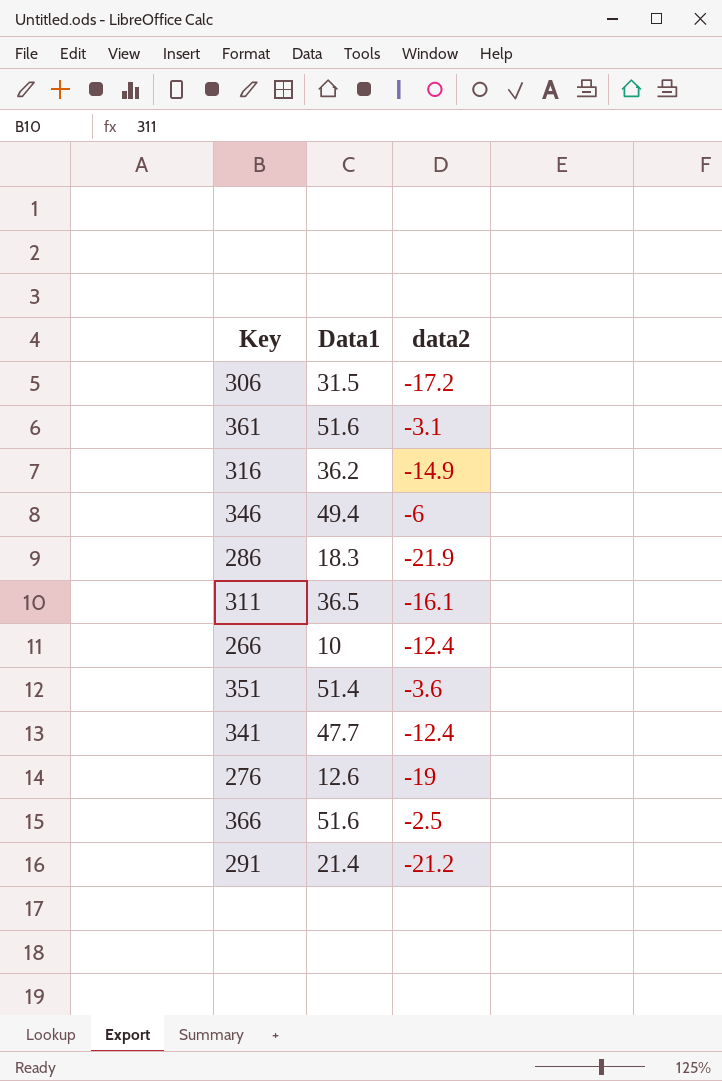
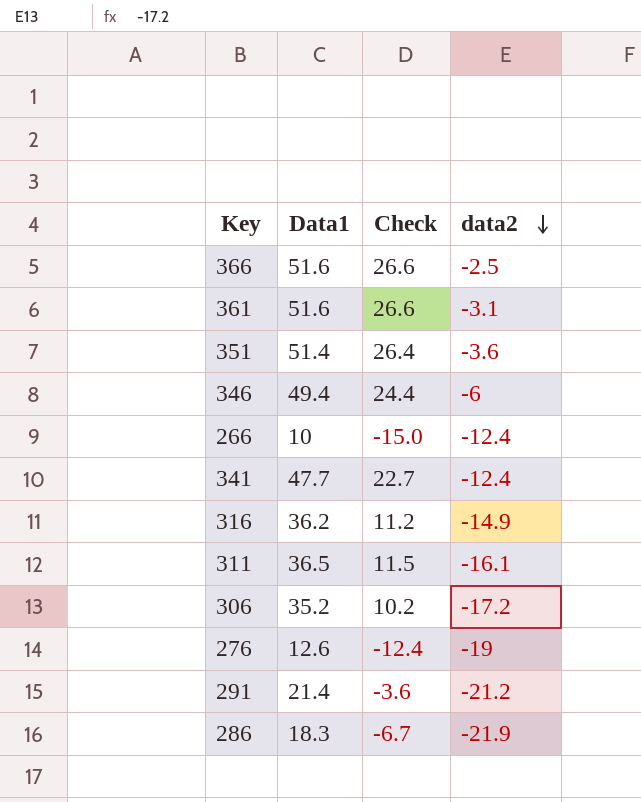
row order: none -> data2 descending
column Check | formula: none -> [Data1] - 25
306 | Data1: 31.5 -> 35.2

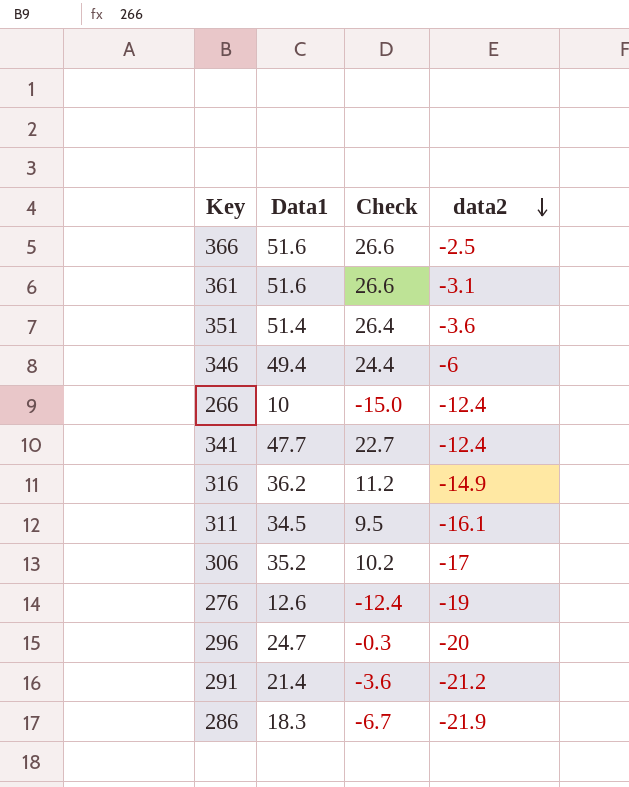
311 | Data1: 36.5 -> 34.5
311 | Check: 11.5 -> 9.5
306 | data2: -17.2 -> -17
row 296: none -> 24.7 | -0.3 | -20

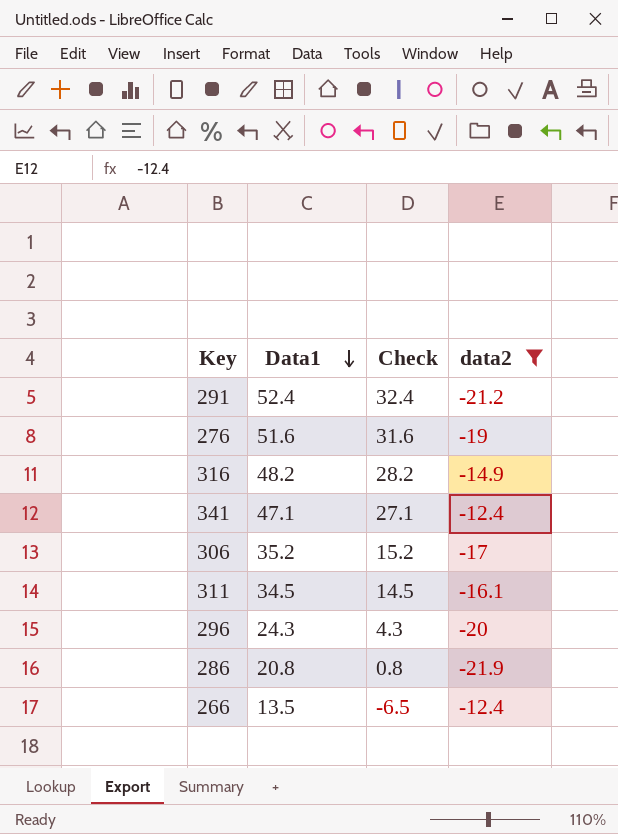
filter: none -> data2 <= -12.4
row order: data2 descending -> Data1 descending
column Check | formula: [Data1] - 25 -> [Data1] - 20
291 | Data1: 21.4 -> 52.4
276 | Data1: 12.6 -> 51.6
316 | Data1: 36.2 -> 48.2
341 | Data1: 47.7 -> 47.1
296 | Data1: 24.7 -> 24.3
286 | Data1: 18.3 -> 20.8
266 | Data1: 10 -> 13.5

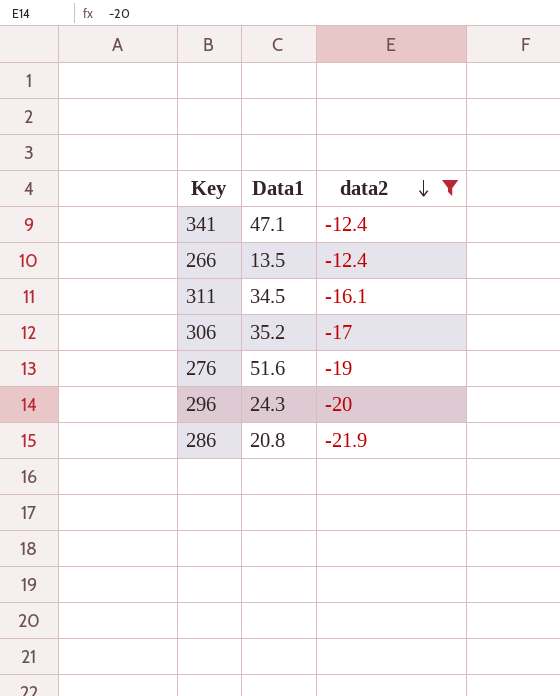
row order: Data1 descending -> data2 descending
column Check | formula: [Data1] - 20 -> none
row 291: 52.4 | 32.4 | -21.2 -> none
row 316: 48.2 | 28.2 | -14.9 -> none

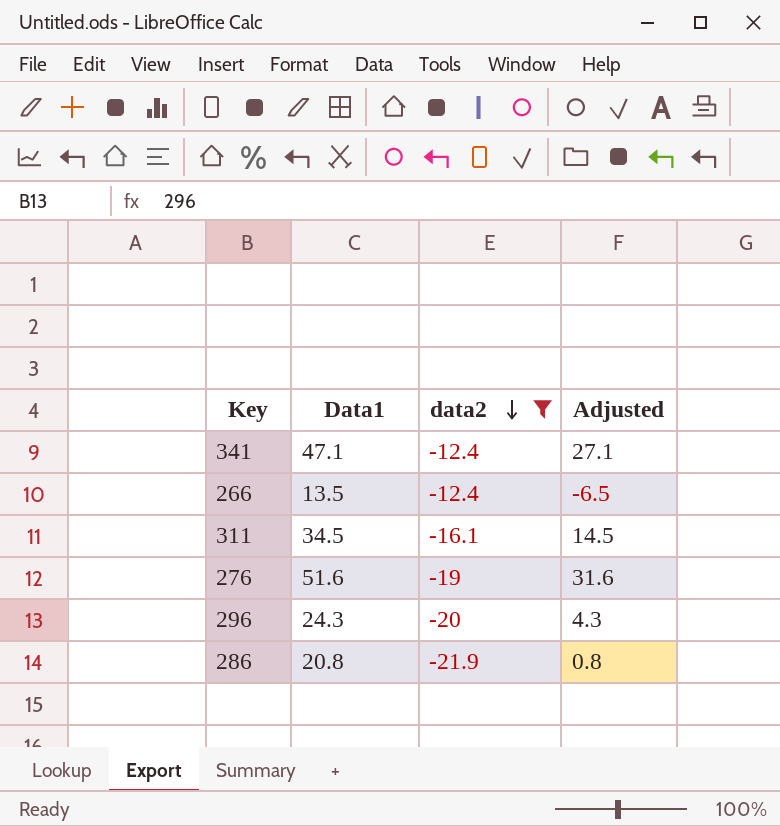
column Adjusted | formula: none -> [Data1] - 20
row 306: 35.2 | -17 -> none

